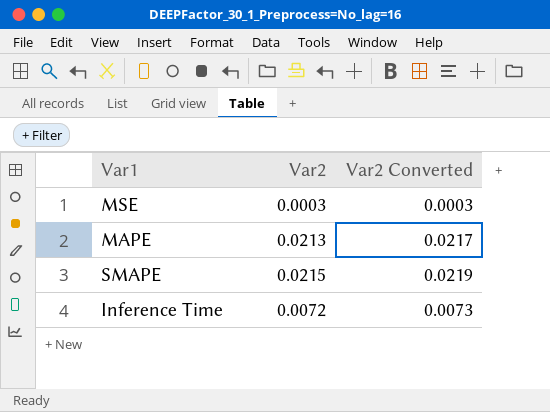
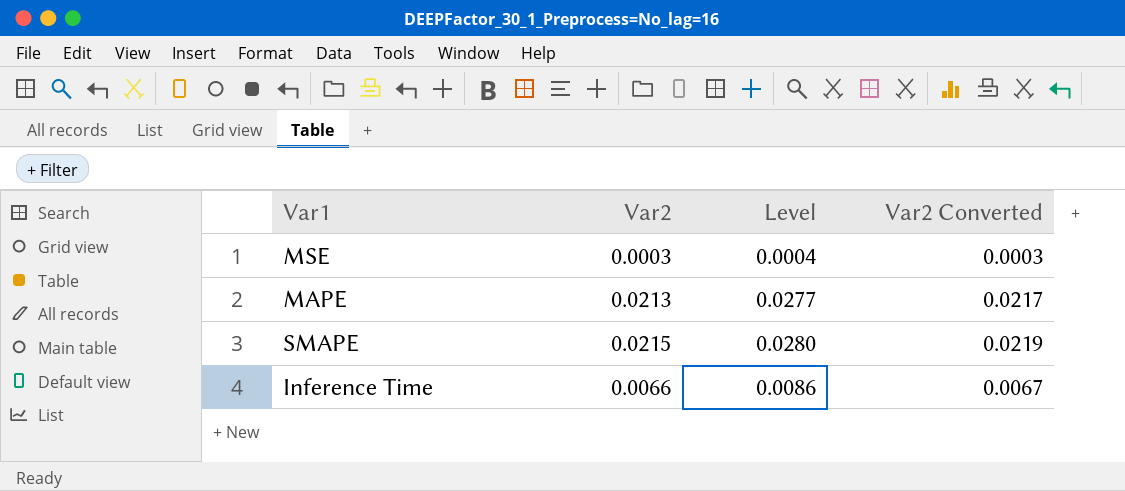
column Level | formula: none -> [Var2] * 1.3
Inference Time | Var2: 0.0072 -> 0.0066
Inference Time | Var2 Converted: 0.0073 -> 0.0067

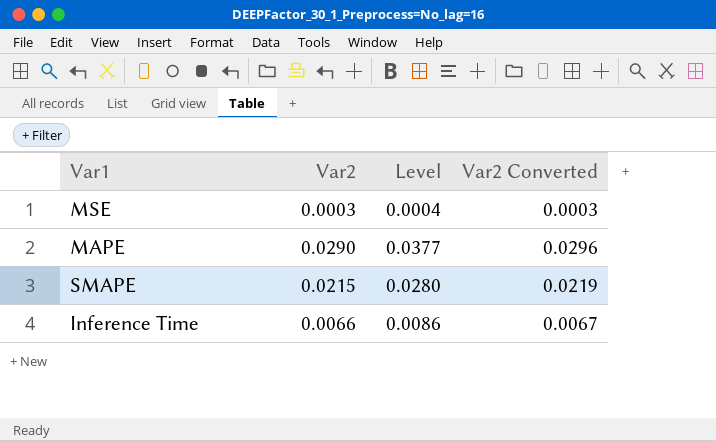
MAPE | Var2: 0.0213 -> 0.0290
MAPE | Level: 0.0277 -> 0.0377
MAPE | Var2 Converted: 0.0217 -> 0.0296

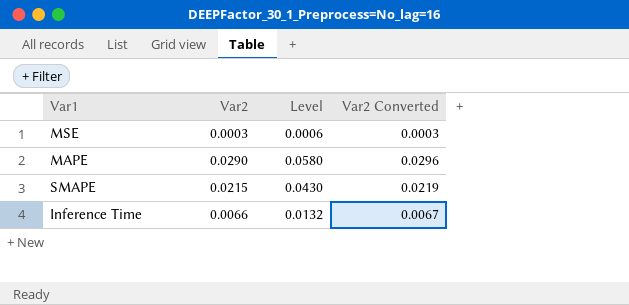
column Level | formula: [Var2] * 1.3 -> [Var2] * 2

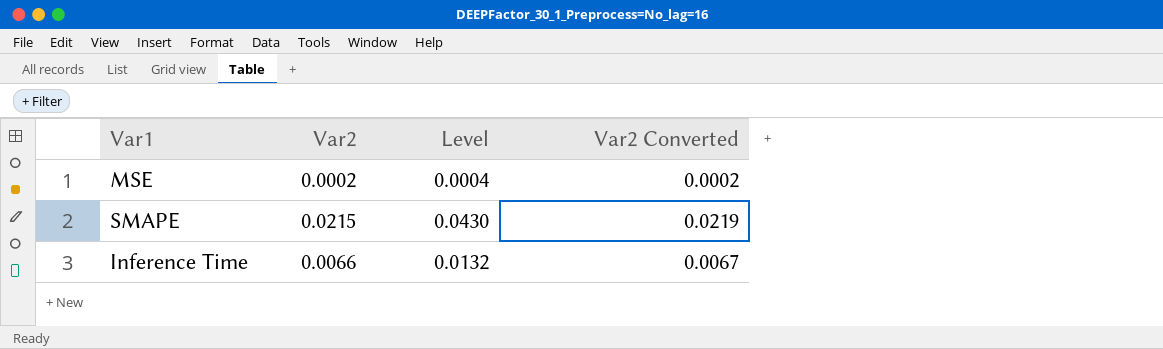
row MAPE: 0.0290 | 0.0580 | 0.0296 -> none
MSE | Var2: 0.0003 -> 0.0002
MSE | Level: 0.0006 -> 0.0004
MSE | Var2 Converted: 0.0003 -> 0.0002

